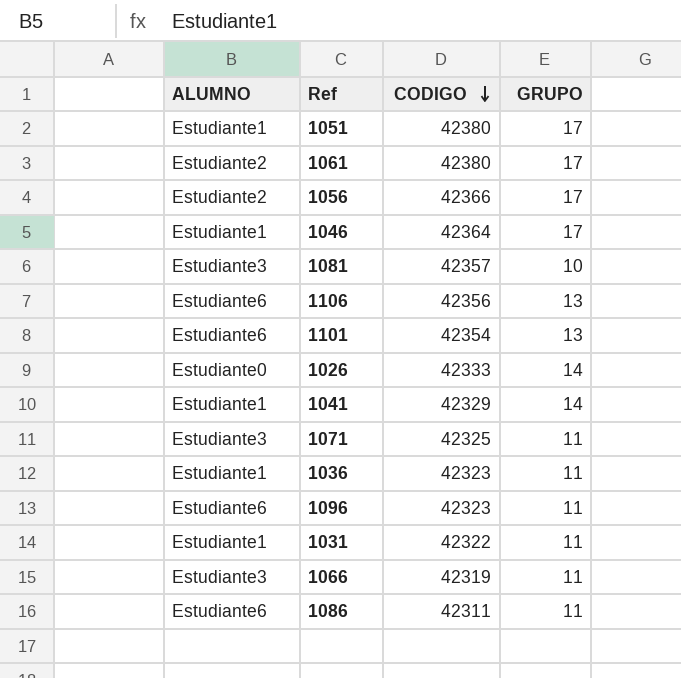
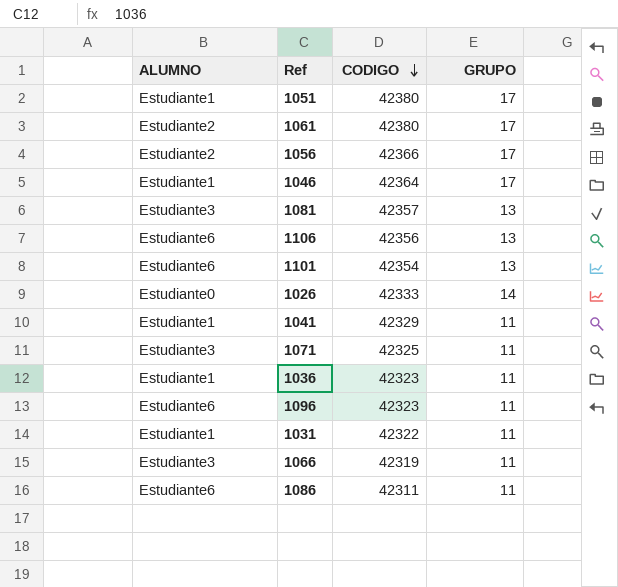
1081 | GRUPO: 10 -> 13
1041 | GRUPO: 14 -> 11

